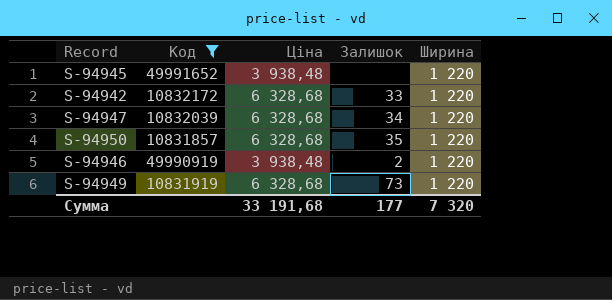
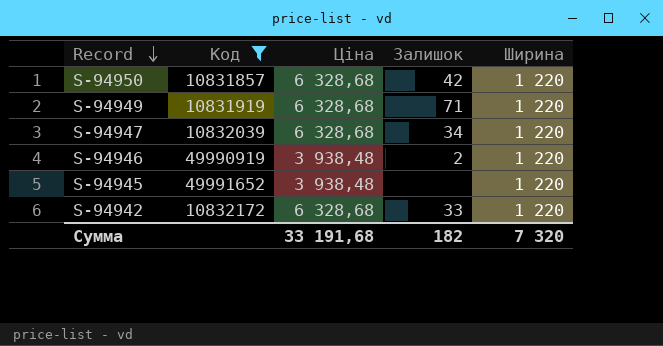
row order: none -> Record descending
S-94950 | Залишок: 35 -> 42
S-94949 | Залишок: 73 -> 71
Сумма | Залишок: 177 -> 182

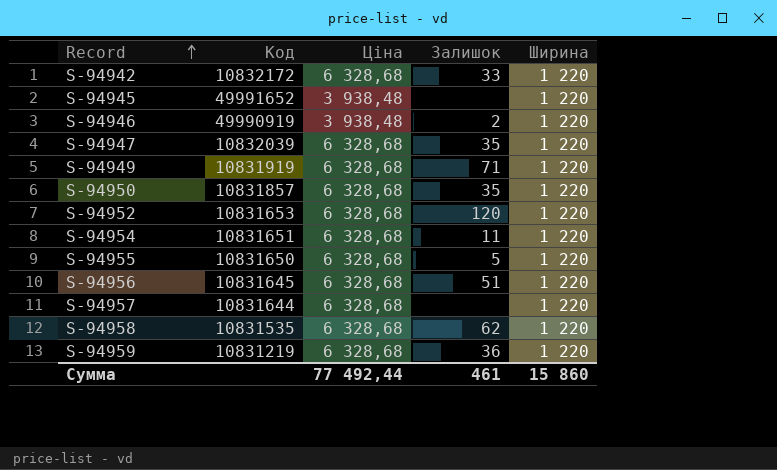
filter: Код >= 10831857 -> none
row order: Record descending -> Record ascending
S-94947 | Залишок: 34 -> 35
S-94950 | Залишок: 42 -> 35
Сумма | Ціна: 33 191,68 -> 77 492,44
Сумма | Залишок: 182 -> 461
Сумма | Ширина: 7 320 -> 15 860

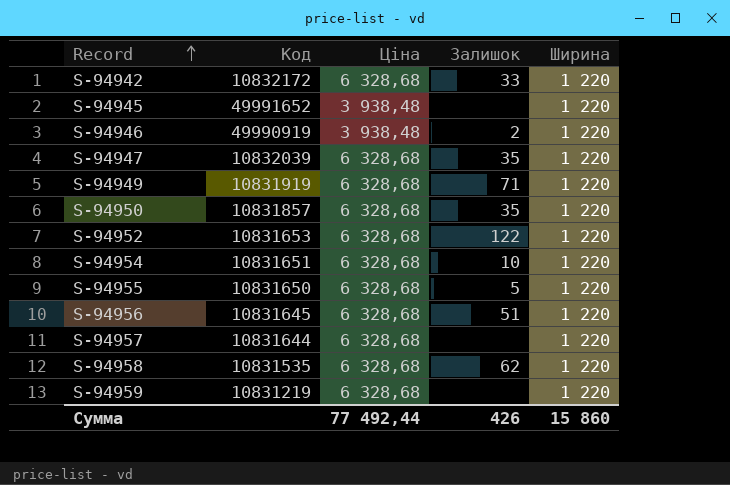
S-94952 | Залишок: 120 -> 122
S-94954 | Залишок: 11 -> 10
S-94959 | Залишок: 36 -> none
Сумма | Залишок: 461 -> 426

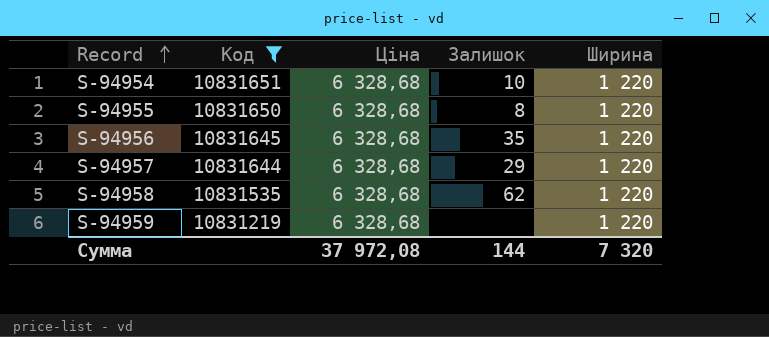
filter: none -> Код <= 10831651
S-94955 | Залишок: 5 -> 8
S-94956 | Залишок: 51 -> 35
S-94957 | Залишок: none -> 29
Сумма | Ціна: 77 492,44 -> 37 972,08
Сумма | Залишок: 426 -> 144
Сумма | Ширина: 15 860 -> 7 320

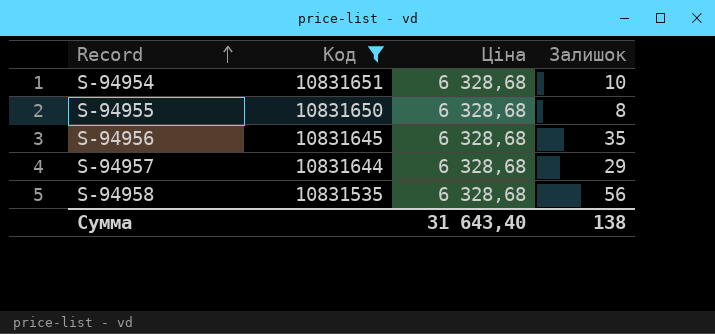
column Ширина | position: 5 -> none
row S-94959: 10831219 | 6 328,68 | none | 1 220 -> none
S-94958 | Залишок: 62 -> 56
Сумма | Ціна: 37 972,08 -> 31 643,40
Сумма | Залишок: 144 -> 138

